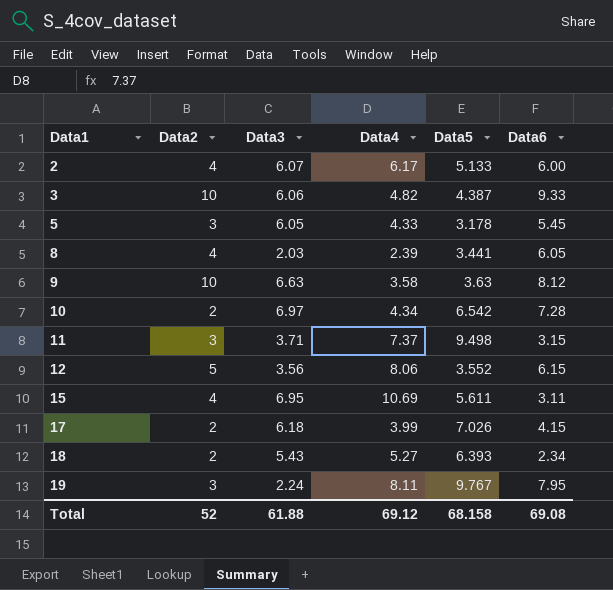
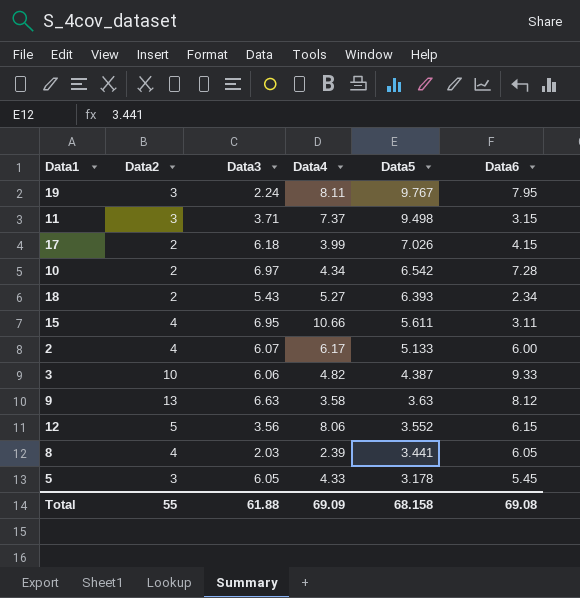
row order: Data1 ascending -> Data5 descending
15 | Data4: 10.69 -> 10.66
9 | Data2: 10 -> 13
Total | Data2: 52 -> 55
Total | Data4: 69.12 -> 69.09

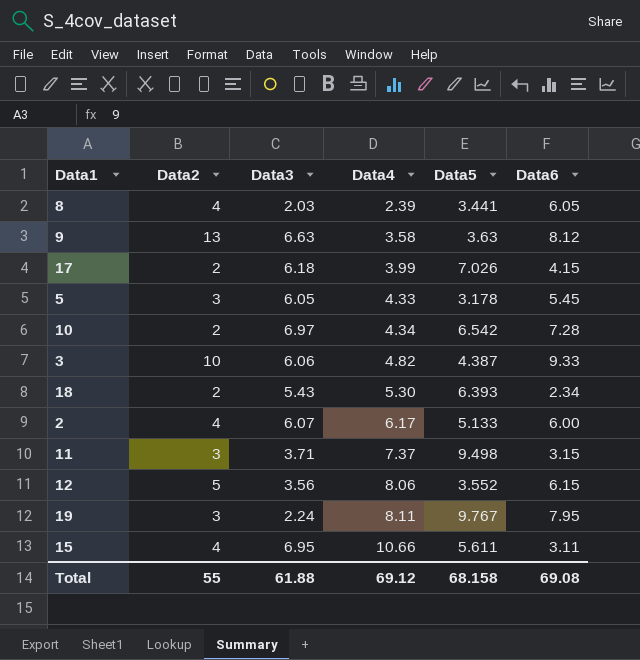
row order: Data5 descending -> Data4 ascending
18 | Data4: 5.27 -> 5.30
Total | Data4: 69.09 -> 69.12

